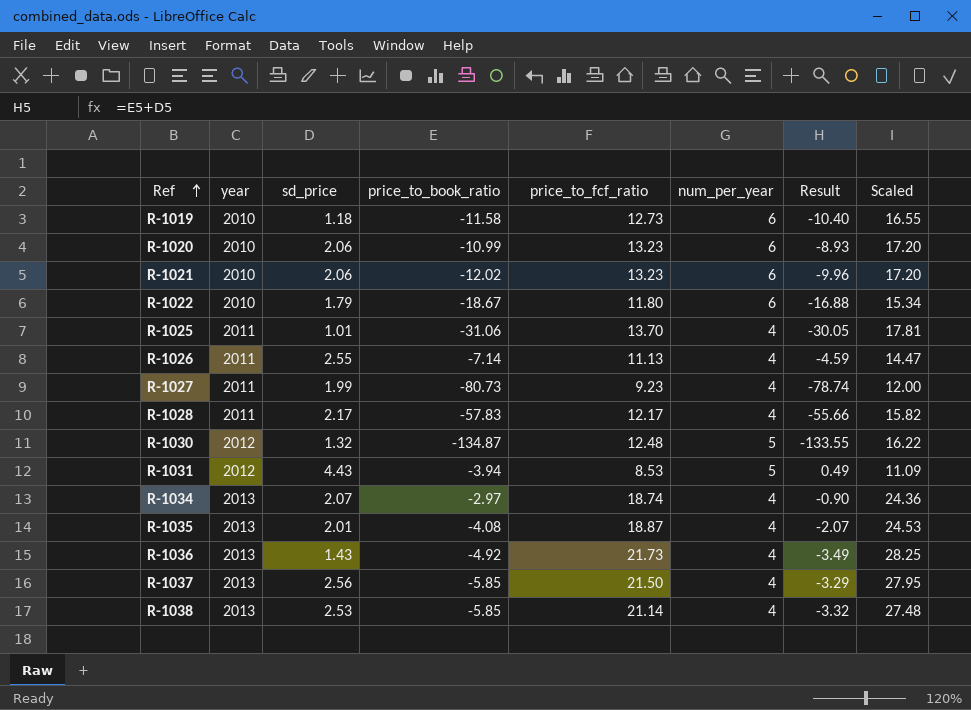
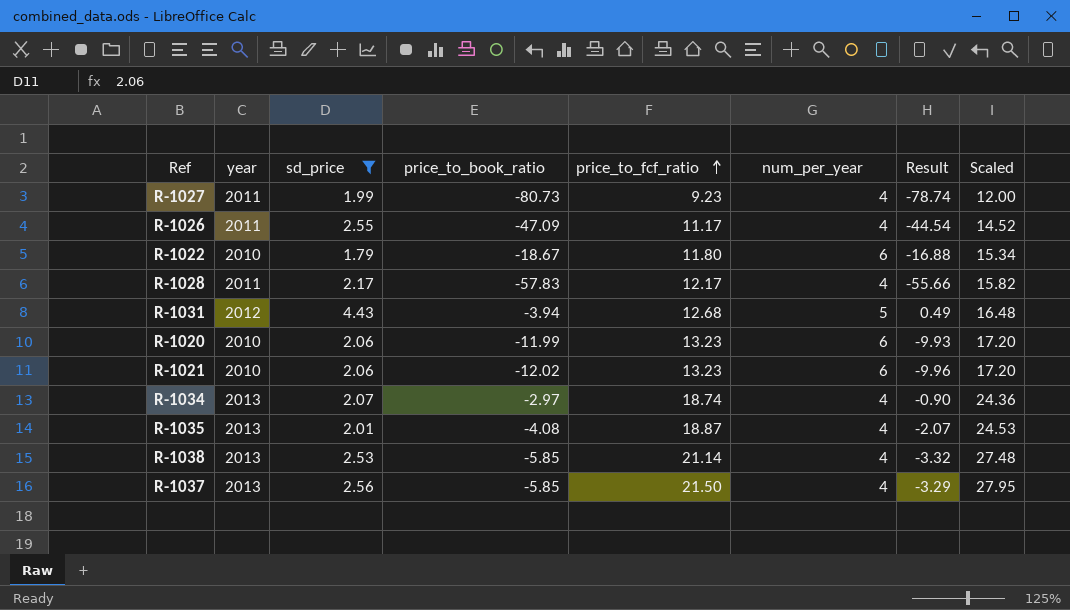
filter: none -> sd_price >= 1.79
row order: Ref ascending -> price_to_fcf_ratio ascending
R-1026 | price_to_book_ratio: -7.14 -> -47.09
R-1026 | price_to_fcf_ratio: 11.13 -> 11.17
R-1026 | Result: -4.59 -> -44.54
R-1026 | Scaled: 14.47 -> 14.52
R-1031 | price_to_fcf_ratio: 8.53 -> 12.68
R-1031 | Scaled: 11.09 -> 16.48
R-1020 | price_to_book_ratio: -10.99 -> -11.99
R-1020 | Result: -8.93 -> -9.93

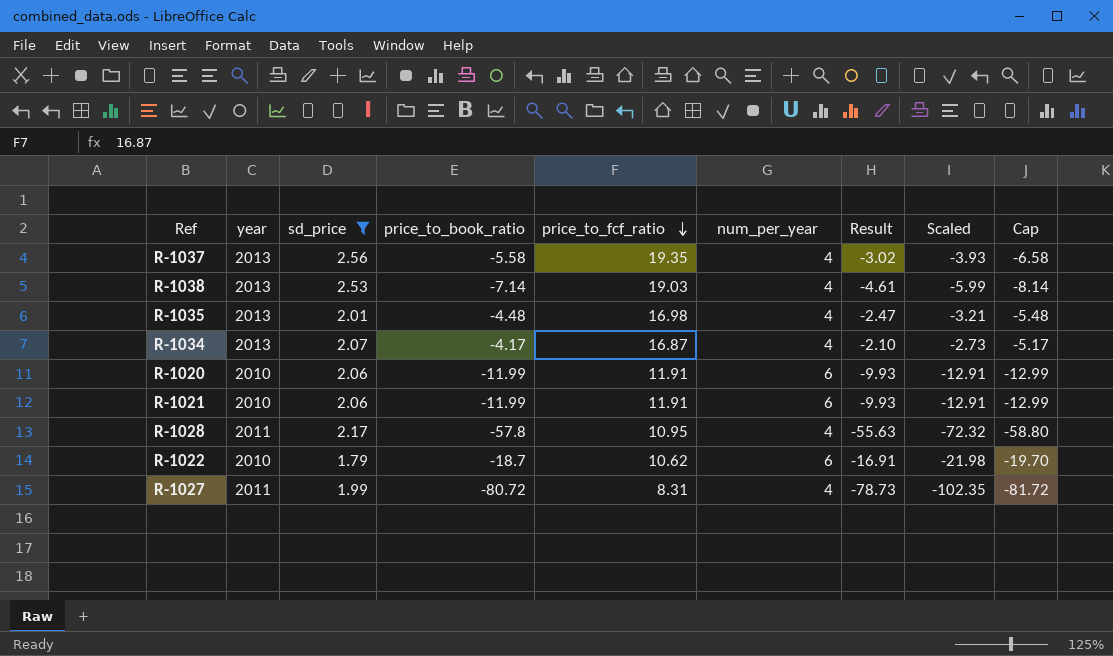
row order: price_to_fcf_ratio ascending -> price_to_fcf_ratio descending
column Scaled | formula: [price_to_fcf_ratio] * 1.3 -> [Result] * 1.3
column Cap | formula: none -> [price_to_book_ratio] - 1
row R-1026: 2011 | 2.55 | -47.09 | 11.17 | 4 | -44.54 | 14.52 -> none
row R-1031: 2012 | 4.43 | -3.94 | 12.68 | 5 | 0.49 | 16.48 -> none
R-1037 | price_to_book_ratio: -5.85 -> -5.58
R-1037 | price_to_fcf_ratio: 21.50 -> 19.35
R-1037 | Result: -3.29 -> -3.02
R-1038 | price_to_book_ratio: -5.85 -> -7.14
R-1038 | price_to_fcf_ratio: 21.14 -> 19.03
R-1038 | Result: -3.32 -> -4.61
R-1035 | price_to_book_ratio: -4.08 -> -4.48
R-1035 | price_to_fcf_ratio: 18.87 -> 16.98
R-1035 | Result: -2.07 -> -2.47
R-1034 | price_to_book_ratio: -2.97 -> -4.17
R-1034 | price_to_fcf_ratio: 18.74 -> 16.87
R-1034 | Result: -0.90 -> -2.10
R-1020 | price_to_fcf_ratio: 13.23 -> 11.91
R-1021 | price_to_book_ratio: -12.02 -> -11.99
R-1021 | price_to_fcf_ratio: 13.23 -> 11.91
R-1021 | Result: -9.96 -> -9.93
R-1028 | price_to_book_ratio: -57.83 -> -57.8
R-1028 | price_to_fcf_ratio: 12.17 -> 10.95
R-1028 | Result: -55.66 -> -55.63
R-1022 | price_to_book_ratio: -18.67 -> -18.7
R-1022 | price_to_fcf_ratio: 11.80 -> 10.62
R-1022 | Result: -16.88 -> -16.91
R-1027 | price_to_book_ratio: -80.73 -> -80.72
R-1027 | price_to_fcf_ratio: 9.23 -> 8.31
R-1027 | Result: -78.74 -> -78.73

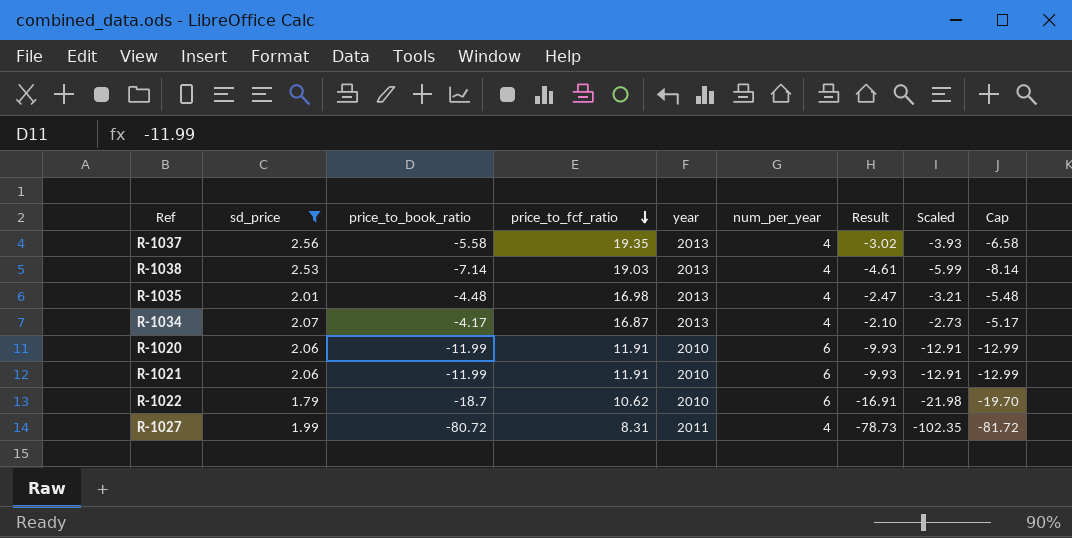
column year | position: 2 -> 5
row R-1028: 2011 | 2.17 | -57.8 | 10.95 | 4 | -55.63 | -72.32 | -58.80 -> none

